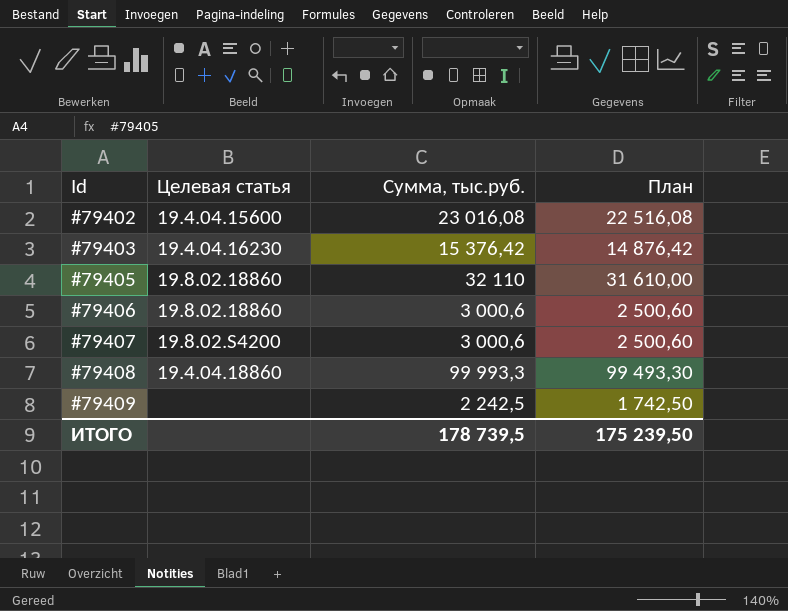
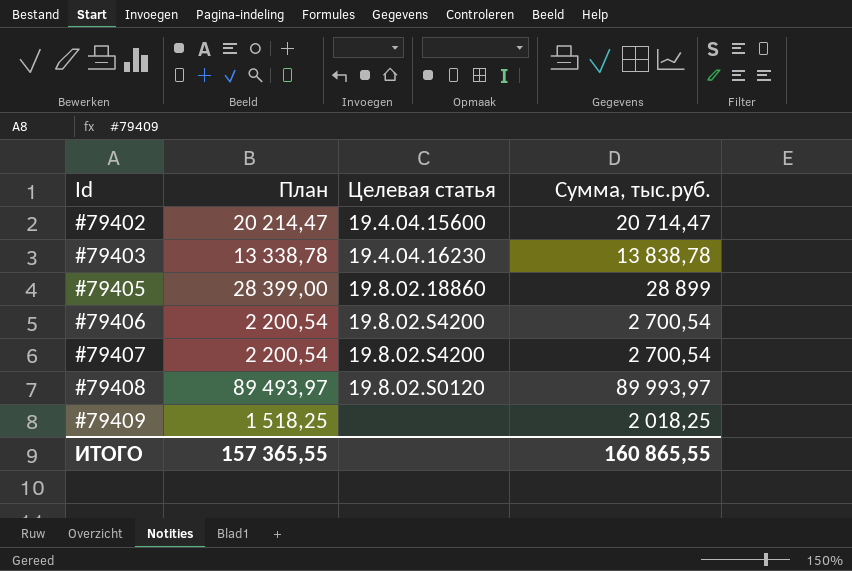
column План | position: 4 -> 2
#79402 | План: 22 516,08 -> 20 214,47
#79402 | Сумма, тыс.руб.: 23 016,08 -> 20 714,47
#79403 | План: 14 876,42 -> 13 338,78
#79403 | Сумма, тыс.руб.: 15 376,42 -> 13 838,78
#79405 | План: 31 610,00 -> 28 399,00
#79405 | Сумма, тыс.руб.: 32 110 -> 28 899
#79406 | План: 2 500,60 -> 2 200,54
#79406 | Целевая статья: 19.8.02.18860 -> 19.8.02.S4200
#79406 | Сумма, тыс.руб.: 3 000,6 -> 2 700,54
#79407 | План: 2 500,60 -> 2 200,54
#79407 | Сумма, тыс.руб.: 3 000,6 -> 2 700,54
#79408 | План: 99 493,30 -> 89 493,97
#79408 | Целевая статья: 19.4.04.18860 -> 19.8.02.S0120
#79408 | Сумма, тыс.руб.: 99 993,3 -> 89 993,97
#79409 | План: 1 742,50 -> 1 518,25
#79409 | Сумма, тыс.руб.: 2 242,5 -> 2 018,25
ИТОГО | План: 175 239,50 -> 157 365,55
ИТОГО | Сумма, тыс.руб.: 178 739,5 -> 160 865,55

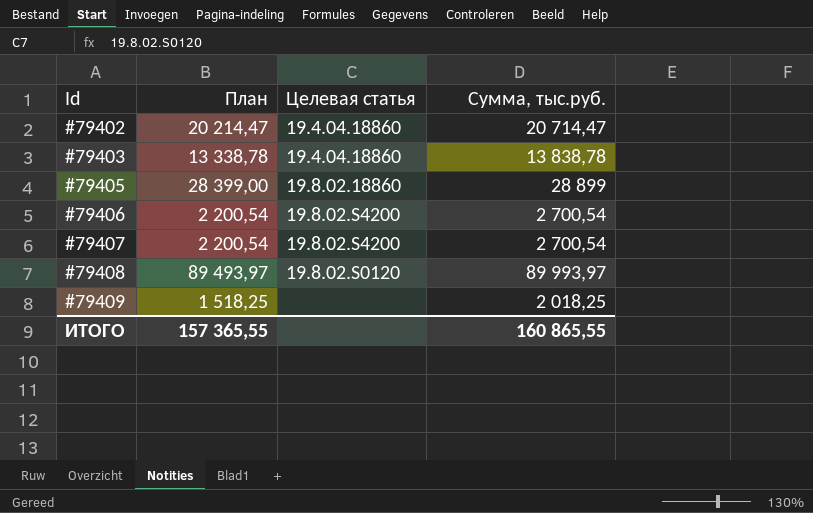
#79402 | Целевая статья: 19.4.04.15600 -> 19.4.04.18860
#79403 | Целевая статья: 19.4.04.16230 -> 19.4.04.18860

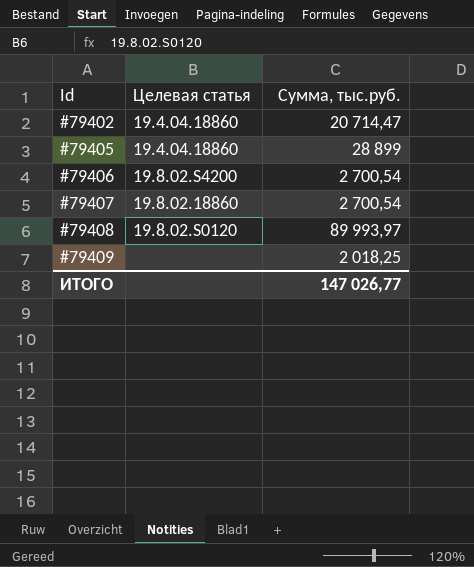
column План | formula: [Сумма, тыс.руб.] - 500 -> none
row #79403: 13 338,78 | 19.4.04.18860 | 13 838,78 -> none
#79405 | Целевая статья: 19.8.02.18860 -> 19.4.04.18860
#79407 | Целевая статья: 19.8.02.S4200 -> 19.8.02.18860
ИТОГО | Сумма, тыс.руб.: 160 865,55 -> 147 026,77

